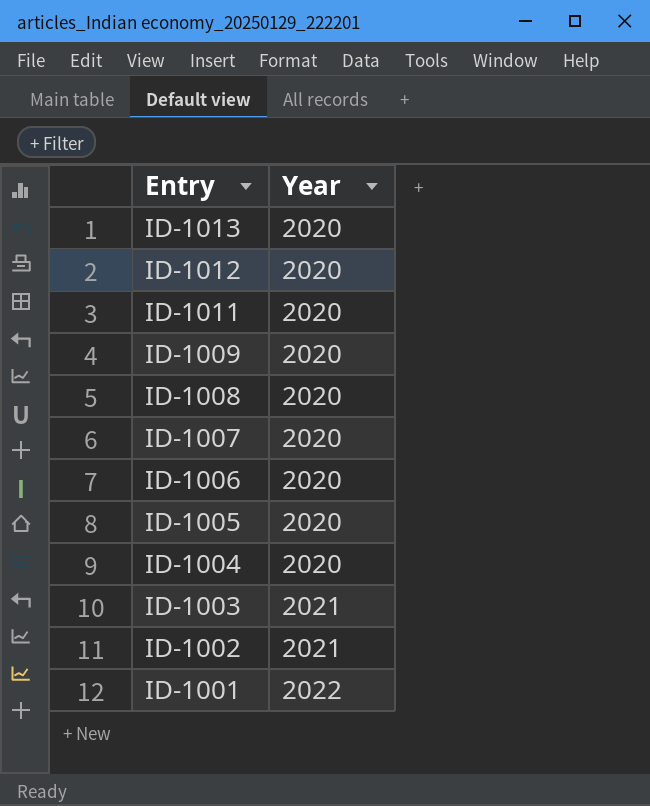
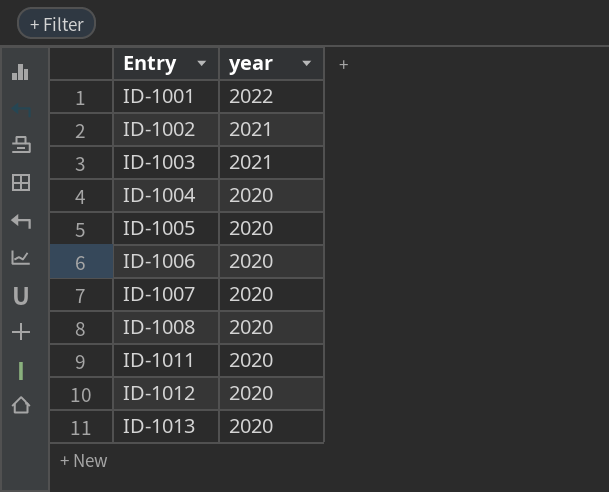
row order: Entry descending -> Entry ascending
column name: Year -> year
row ID-1009: 2020 -> none

